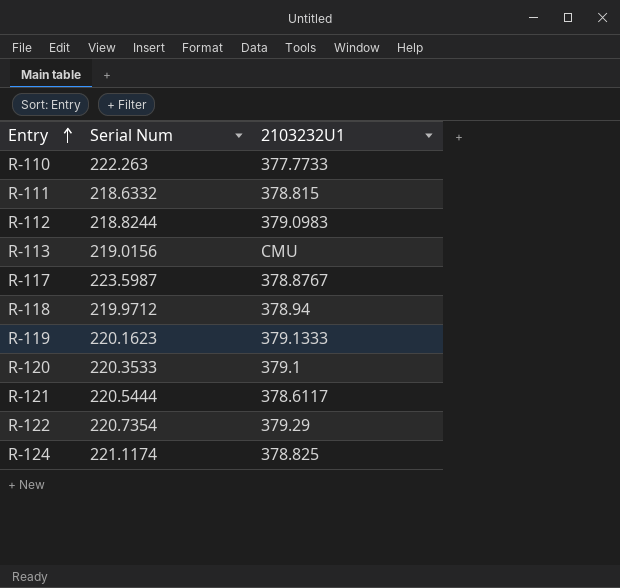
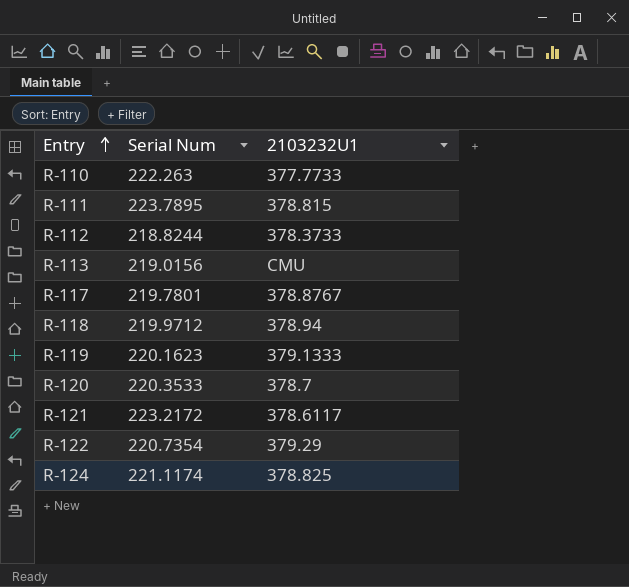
R-111 | Serial Num: 218.6332 -> 223.7895
R-112 | 2103232U1: 379.0983 -> 378.3733
R-117 | Serial Num: 223.5987 -> 219.7801
R-120 | 2103232U1: 379.1 -> 378.7
R-121 | Serial Num: 220.5444 -> 223.2172

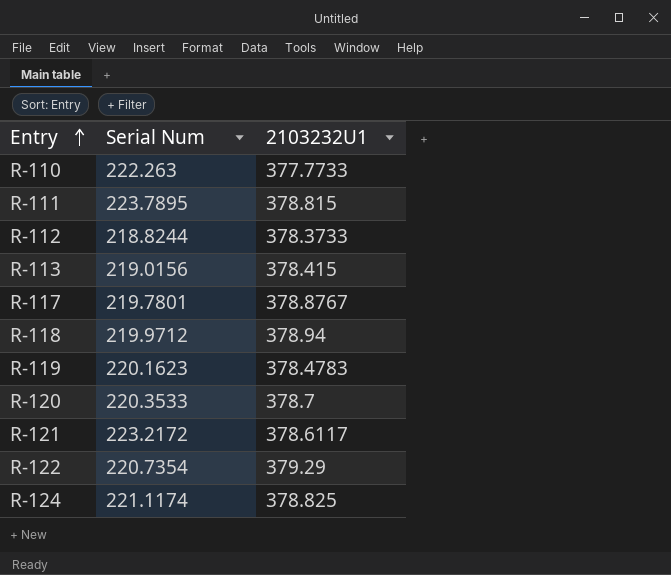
R-113 | 2103232U1: CMU -> 378.415
R-119 | 2103232U1: 379.1333 -> 378.4783

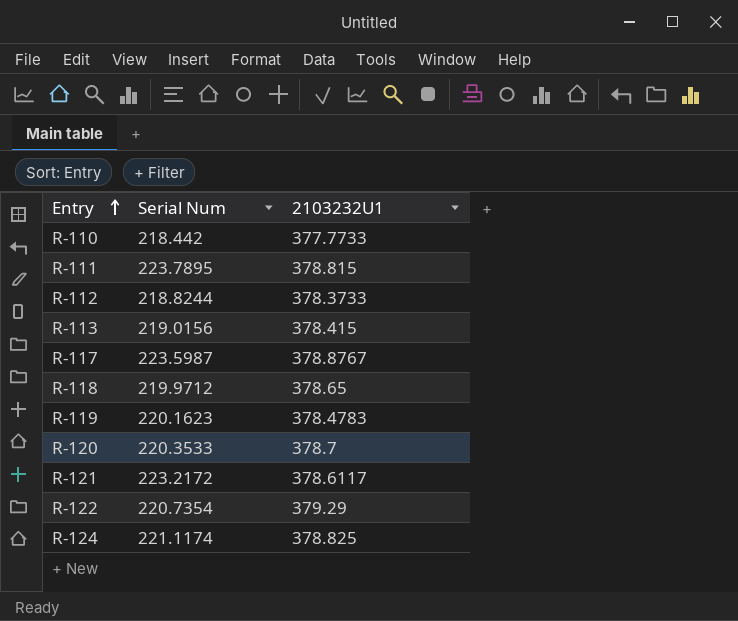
R-110 | Serial Num: 222.263 -> 218.442
R-117 | Serial Num: 219.7801 -> 223.5987
R-118 | 2103232U1: 378.94 -> 378.65

